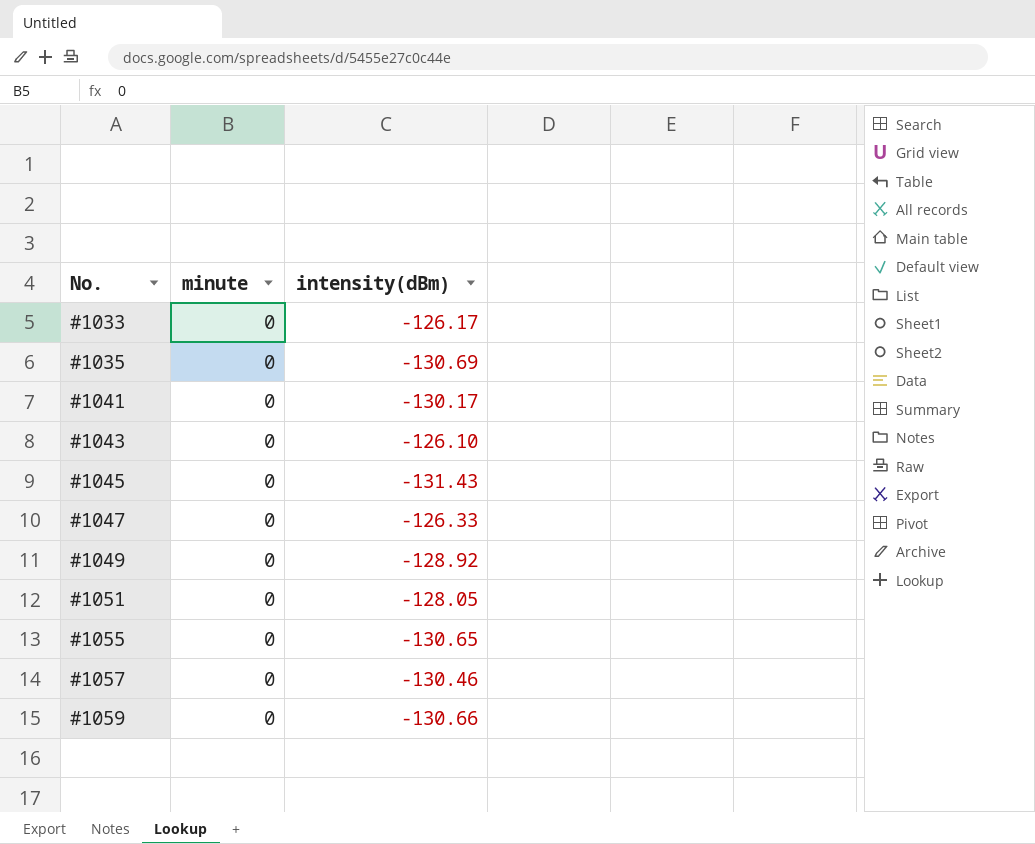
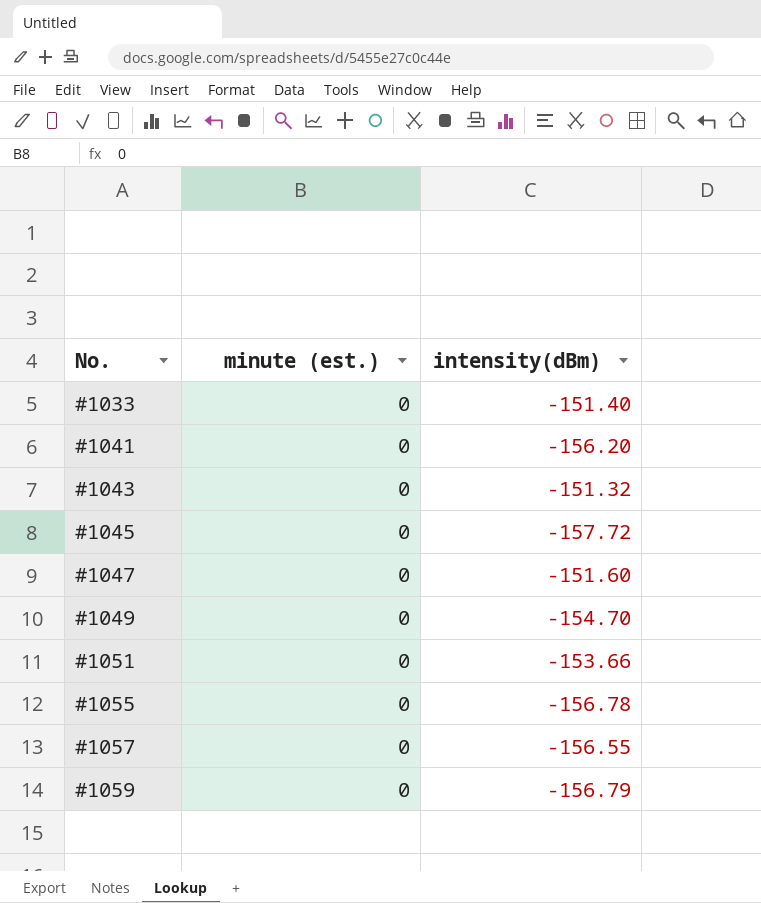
column name: minute -> minute (est.)
row #1035: 0 | -130.69 -> none
#1033 | intensity(dBm): -126.17 -> -151.40
#1041 | intensity(dBm): -130.17 -> -156.20
#1043 | intensity(dBm): -126.10 -> -151.32
#1045 | intensity(dBm): -131.43 -> -157.72
#1047 | intensity(dBm): -126.33 -> -151.60
#1049 | intensity(dBm): -128.92 -> -154.70
#1051 | intensity(dBm): -128.05 -> -153.66
#1055 | intensity(dBm): -130.65 -> -156.78
#1057 | intensity(dBm): -130.46 -> -156.55
#1059 | intensity(dBm): -130.66 -> -156.79

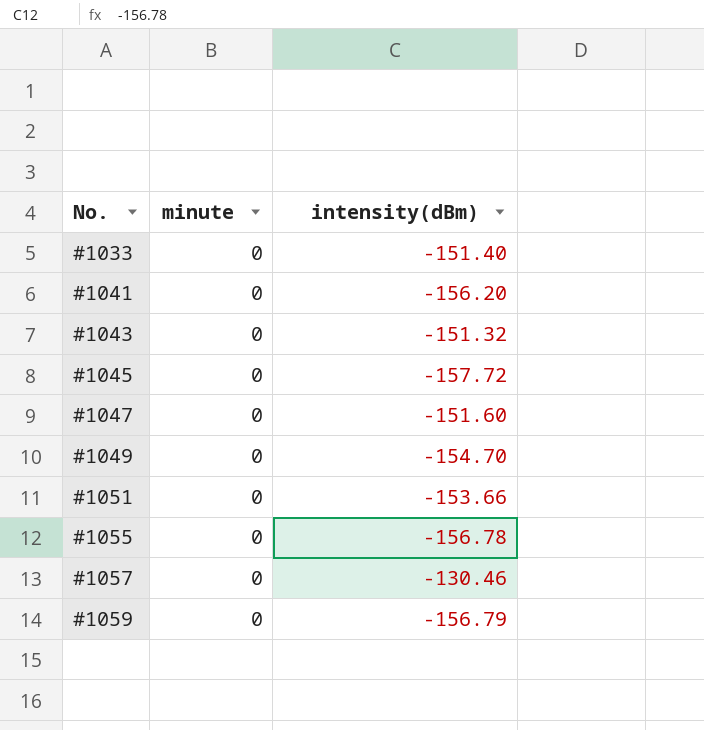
column name: minute (est.) -> minute
#1057 | intensity(dBm): -156.55 -> -130.46

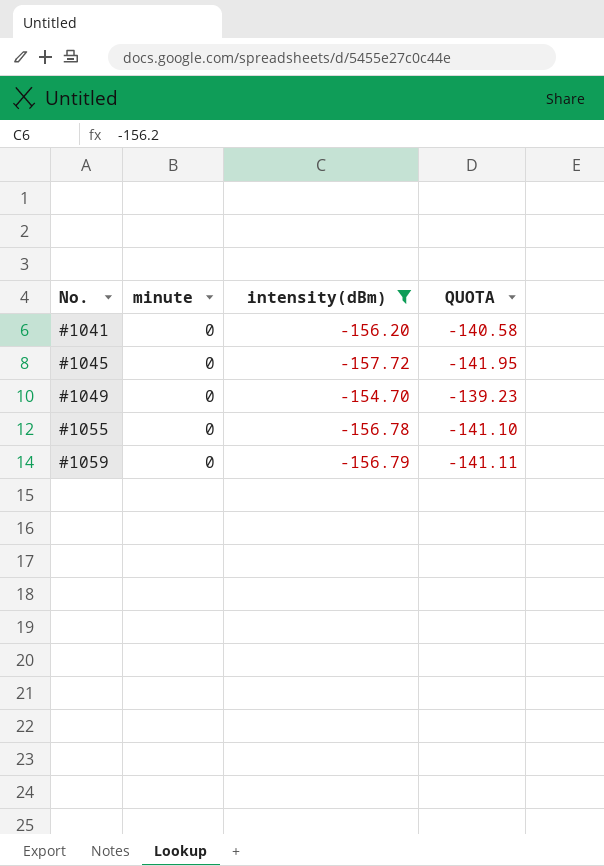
filter: none -> intensity(dBm) <= -154.70
column QUOTA | formula: none -> [intensity(dBm)] * 0.9

